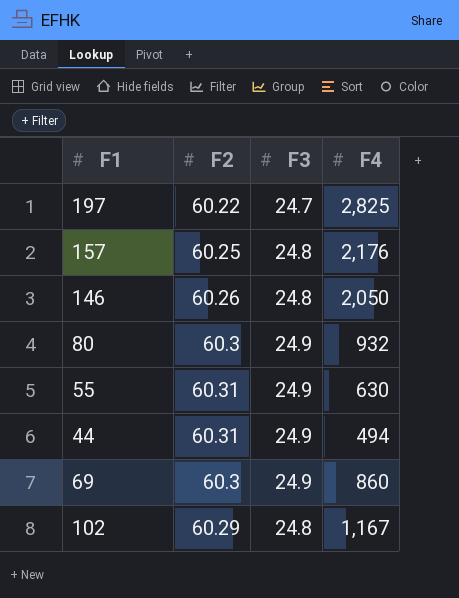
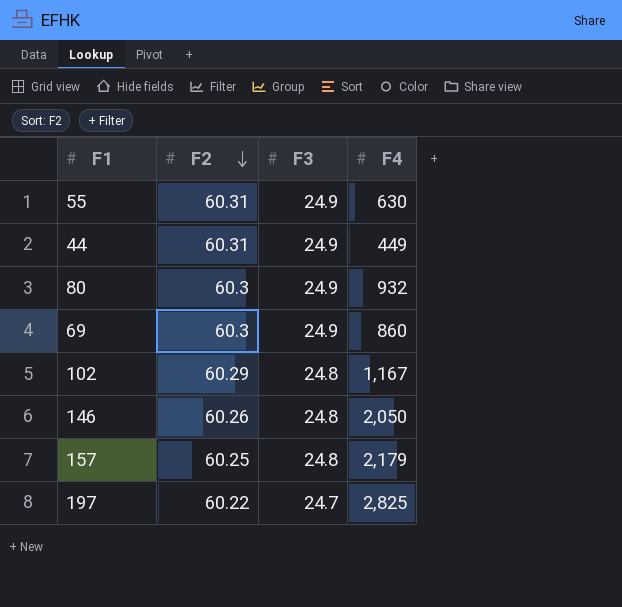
row order: none -> F2 descending
44 | F4: 494 -> 449
157 | F4: 2,176 -> 2,179

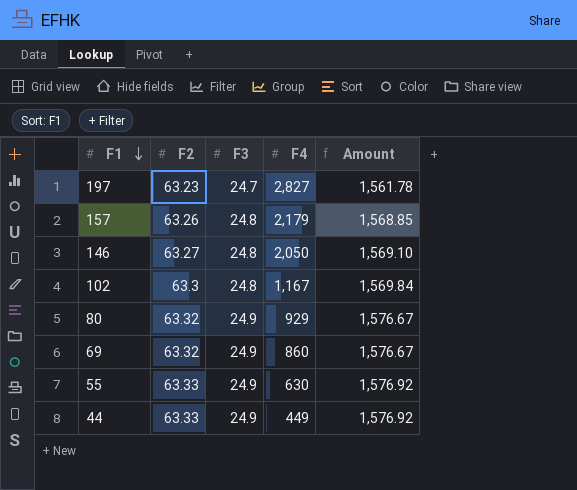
row order: F2 descending -> F1 descending
column Amount | formula: none -> [F2] * [F3]
197 | F2: 60.22 -> 63.23
197 | F4: 2,825 -> 2,827
157 | F2: 60.25 -> 63.26
146 | F2: 60.26 -> 63.27
102 | F2: 60.29 -> 63.3
80 | F2: 60.3 -> 63.32
80 | F4: 932 -> 929
69 | F2: 60.3 -> 63.32
55 | F2: 60.31 -> 63.33
44 | F2: 60.31 -> 63.33

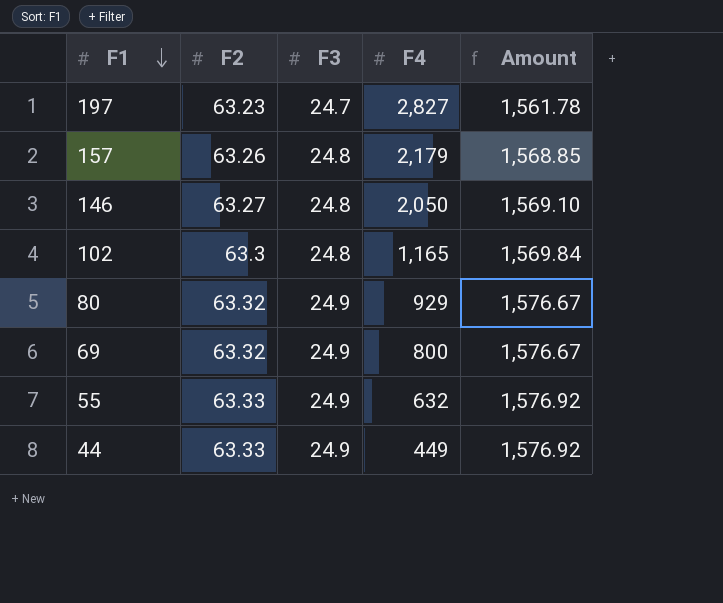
102 | F4: 1,167 -> 1,165
69 | F4: 860 -> 800
55 | F4: 630 -> 632

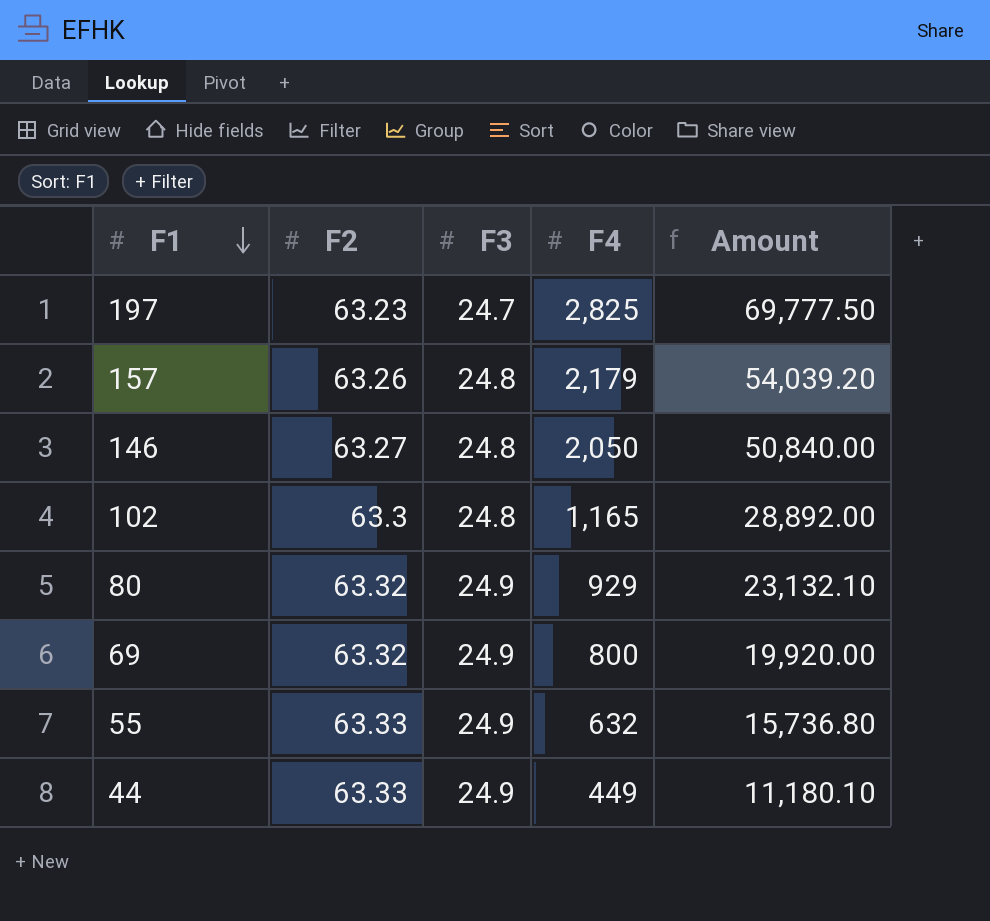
column Amount | formula: [F2] * [F3] -> [F3] * [F4]
197 | F4: 2,827 -> 2,825

